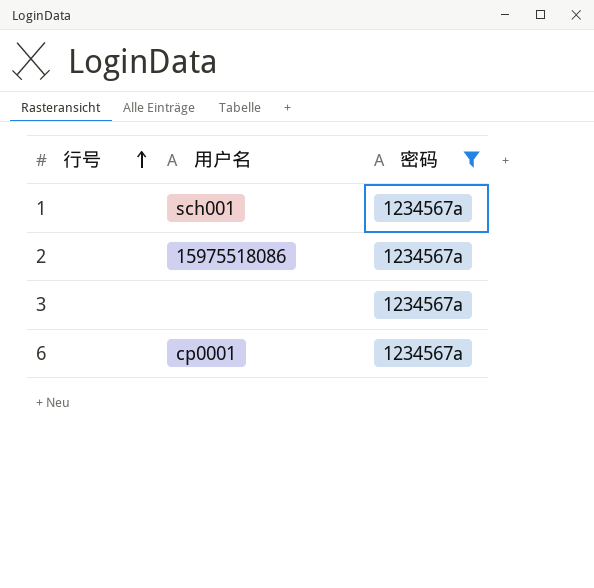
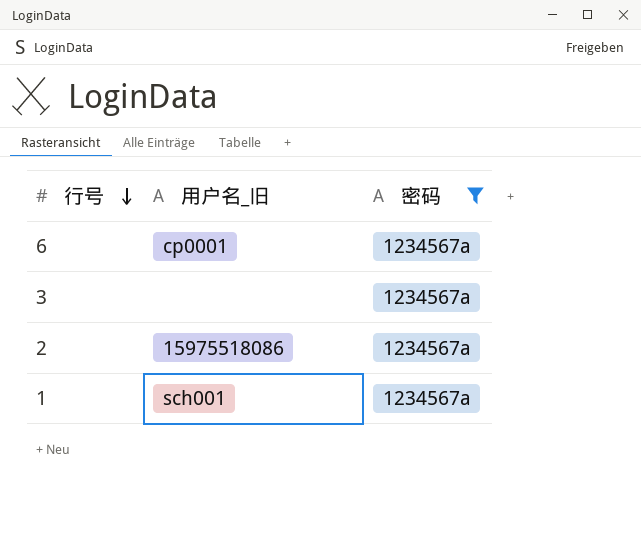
row order: 行号 ascending -> 行号 descending
column name: 用户名 -> 用户名_旧

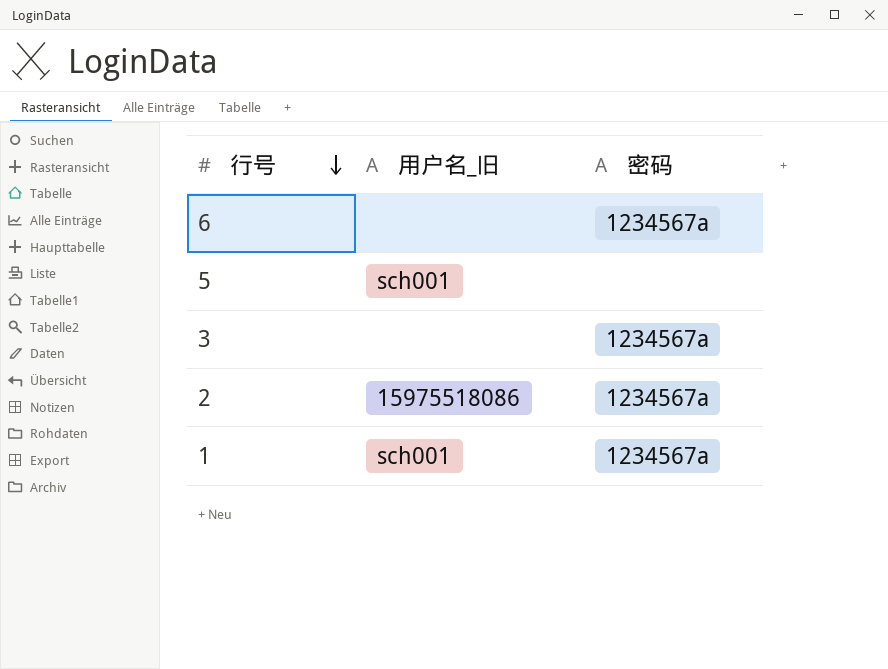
filter: 密码 = 1234567a -> none
6 | 用户名_旧: cp0001 -> none

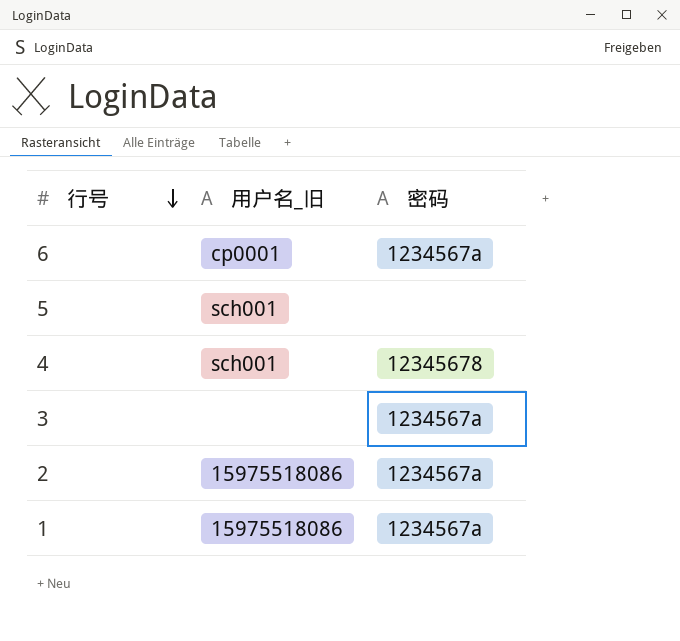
6 | 用户名_旧: none -> cp0001
row 4: none -> sch001 | 12345678
1 | 用户名_旧: sch001 -> 15975518086

